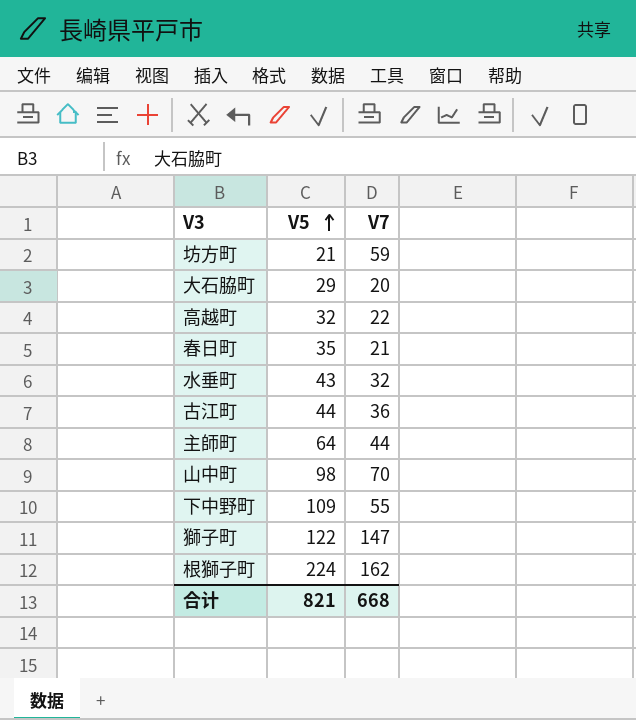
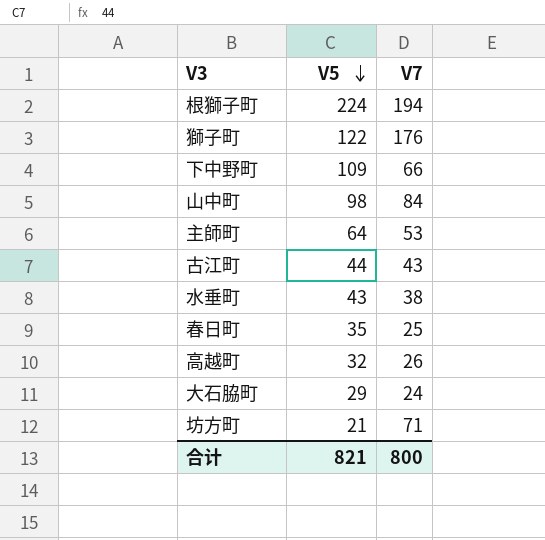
row order: V5 ascending -> V5 descending
根獅子町 | V7: 162 -> 194
獅子町 | V7: 147 -> 176
下中野町 | V7: 55 -> 66
山中町 | V7: 70 -> 84
主師町 | V7: 44 -> 53
古江町 | V7: 36 -> 43
水垂町 | V7: 32 -> 38
春日町 | V7: 21 -> 25
高越町 | V7: 22 -> 26
大石脇町 | V7: 20 -> 24
坊方町 | V7: 59 -> 71
合计 | V7: 668 -> 800

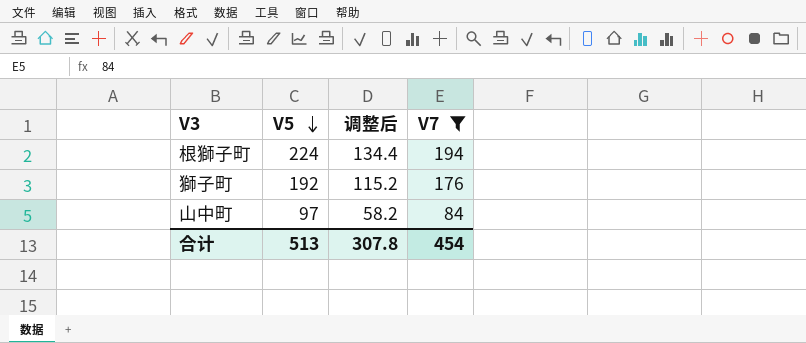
filter: none -> V7 >= 84
column 调整后 | formula: none -> [V5] * 0.6
獅子町 | V5: 122 -> 192
山中町 | V5: 98 -> 97
合计 | V5: 821 -> 513
合计 | V7: 800 -> 454

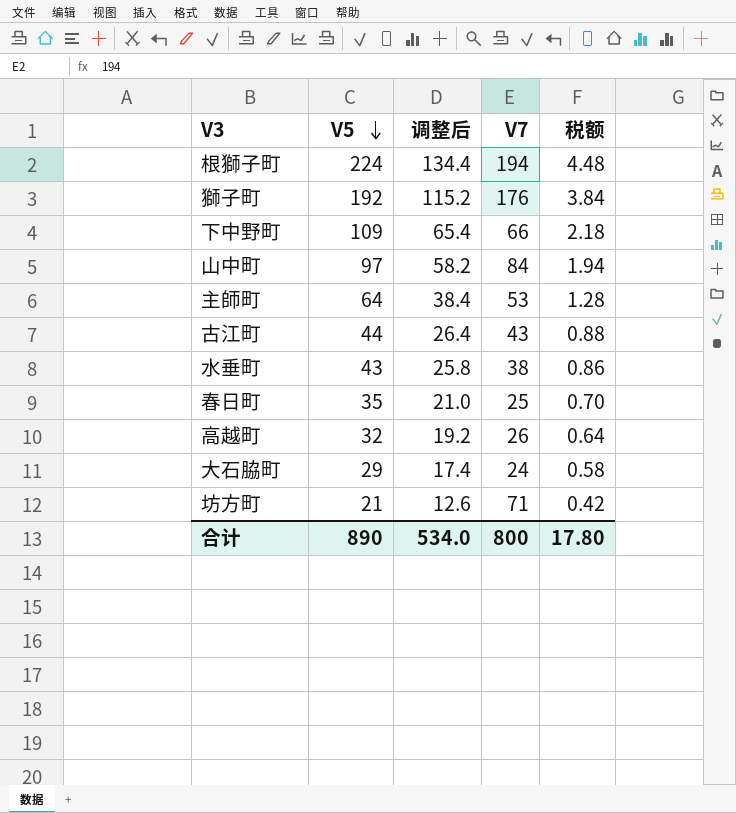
filter: V7 >= 84 -> none
column 税额 | formula: none -> [V5] * 0.02
合计 | V5: 513 -> 890
合计 | 调整后: 307.8 -> 534.0
合计 | V7: 454 -> 800

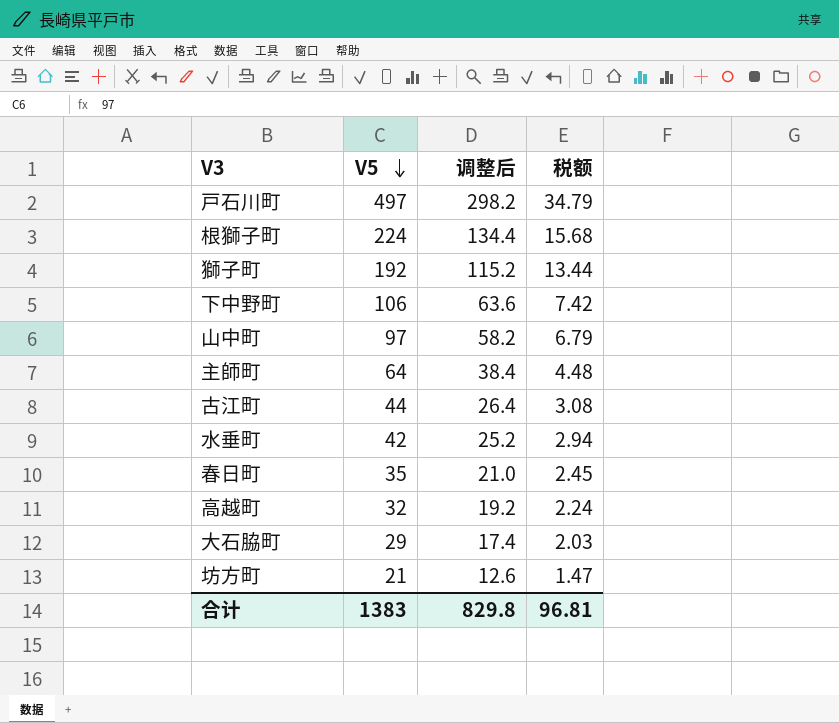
column V7 | position: 4 -> none
column 税额 | formula: [V5] * 0.02 -> [V5] * 0.07
row 戸石川町: none -> 497 | 298.2 | 34.79
下中野町 | V5: 109 -> 106
下中野町 | 调整后: 65.4 -> 63.6
水垂町 | V5: 43 -> 42
水垂町 | 调整后: 25.8 -> 25.2
合计 | V5: 890 -> 1383
合计 | 调整后: 534.0 -> 829.8
合计 | 税额: 17.80 -> 96.81

